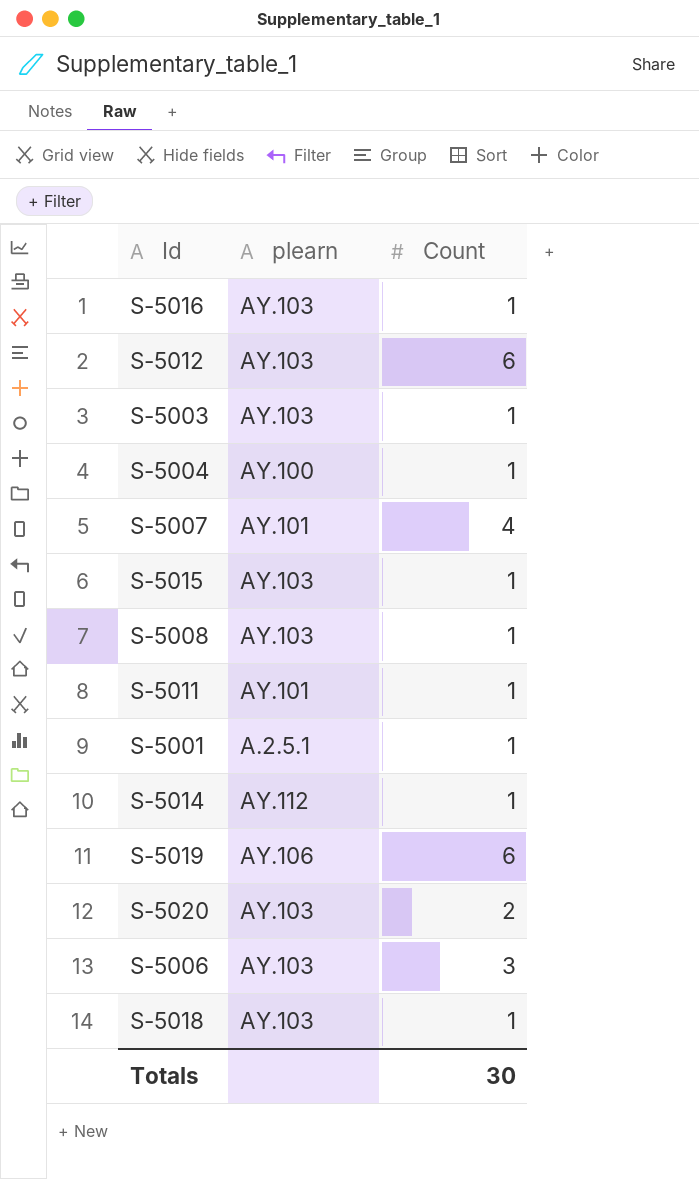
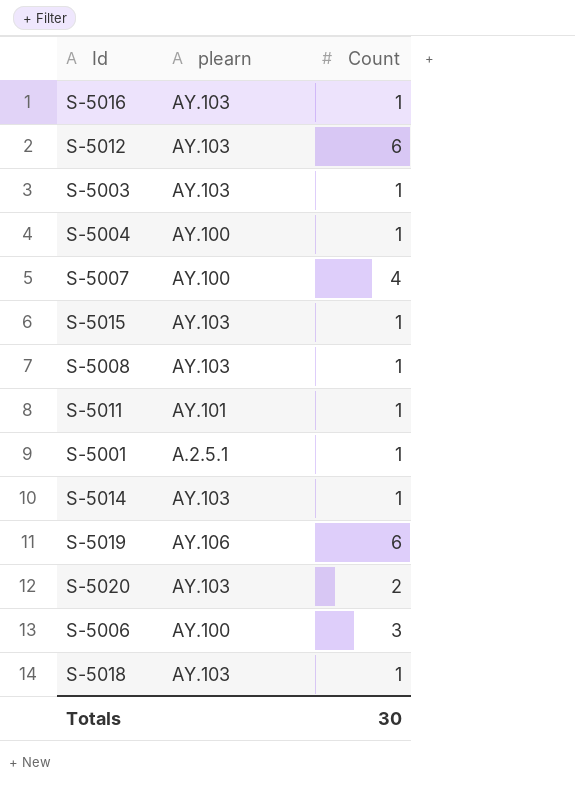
S-5007 | plearn: AY.101 -> AY.100
S-5014 | plearn: AY.112 -> AY.103
S-5006 | plearn: AY.103 -> AY.100

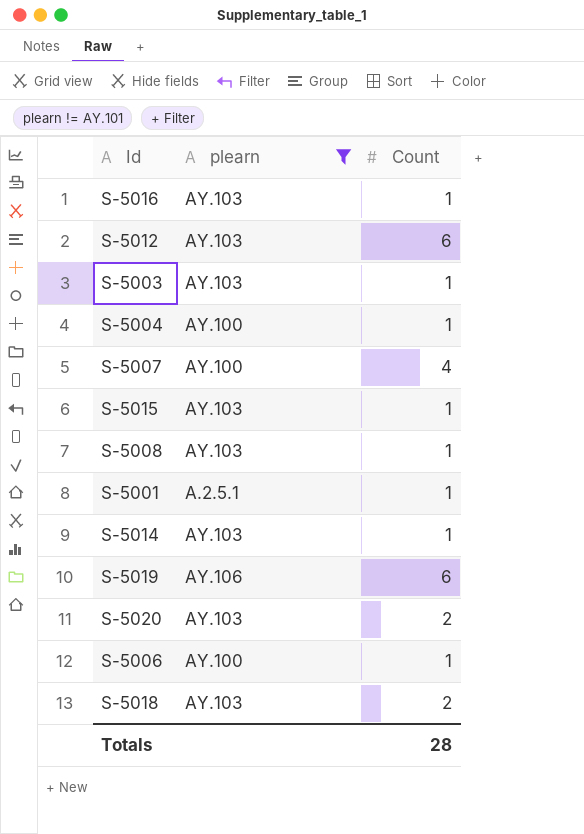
filter: none -> plearn != AY.101
S-5006 | Count: 3 -> 1
S-5018 | Count: 1 -> 2
Totals | Count: 30 -> 28

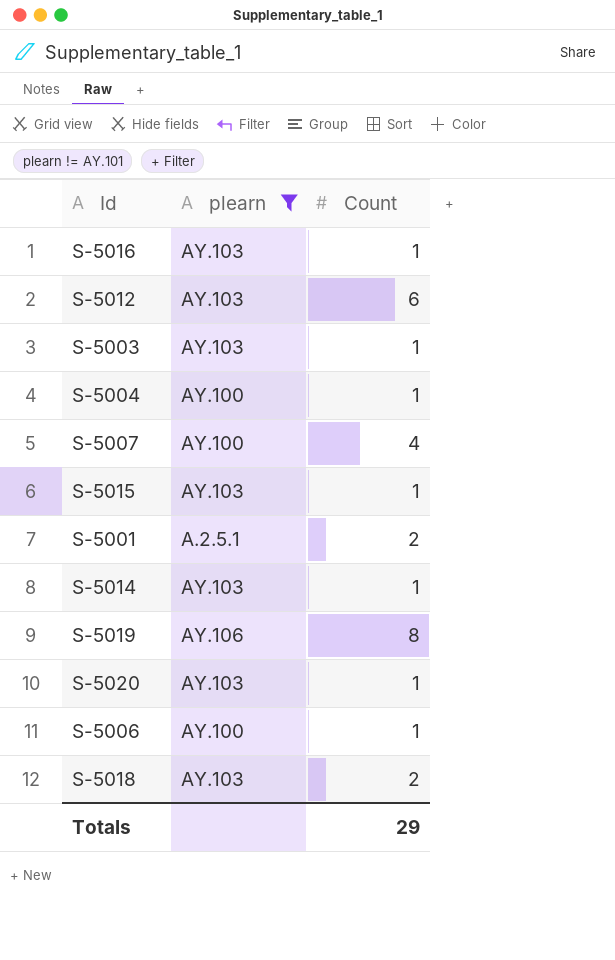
row S-5008: AY.103 | 1 -> none
S-5001 | Count: 1 -> 2
S-5019 | Count: 6 -> 8
S-5020 | Count: 2 -> 1
Totals | Count: 28 -> 29

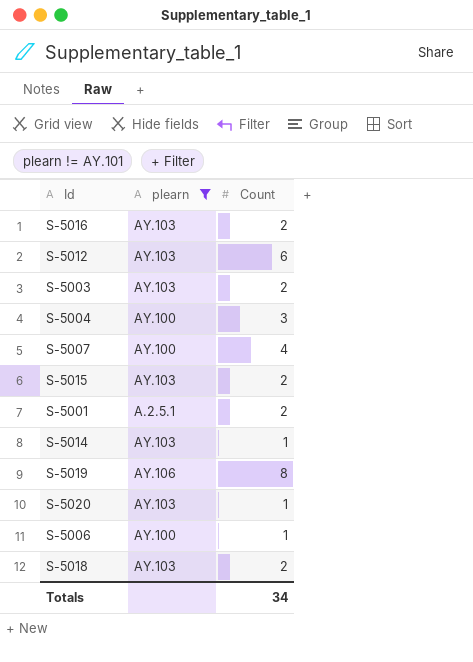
S-5016 | Count: 1 -> 2
S-5003 | Count: 1 -> 2
S-5004 | Count: 1 -> 3
S-5015 | Count: 1 -> 2
Totals | Count: 29 -> 34

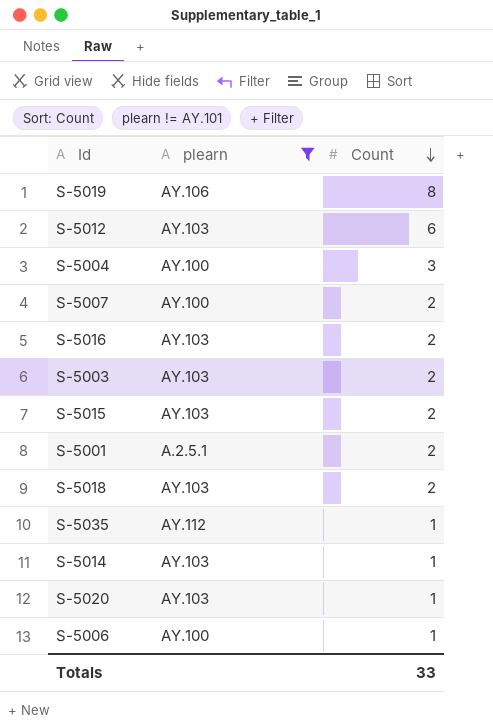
row order: none -> Count descending
S-5007 | Count: 4 -> 2
row S-5035: none -> AY.112 | 1
Totals | Count: 34 -> 33

